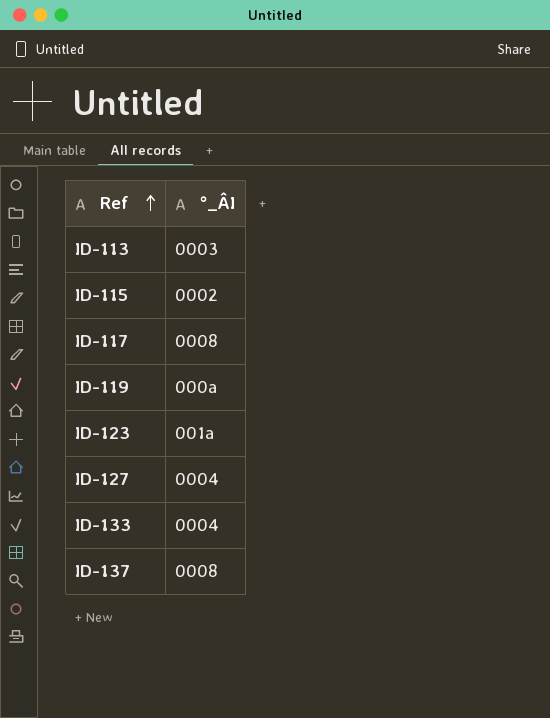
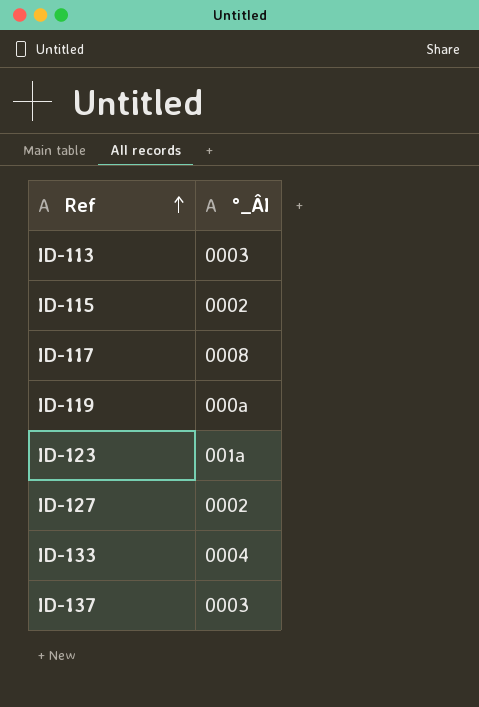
ID-127 | °_ÂI: 0004 -> 0002
ID-137 | °_ÂI: 0008 -> 0003

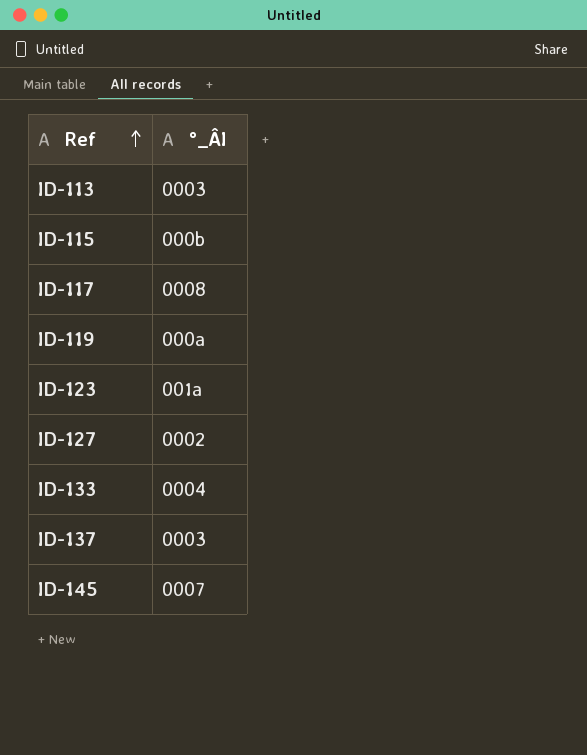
ID-115 | °_ÂI: 0002 -> 000b
row ID-145: none -> 0007

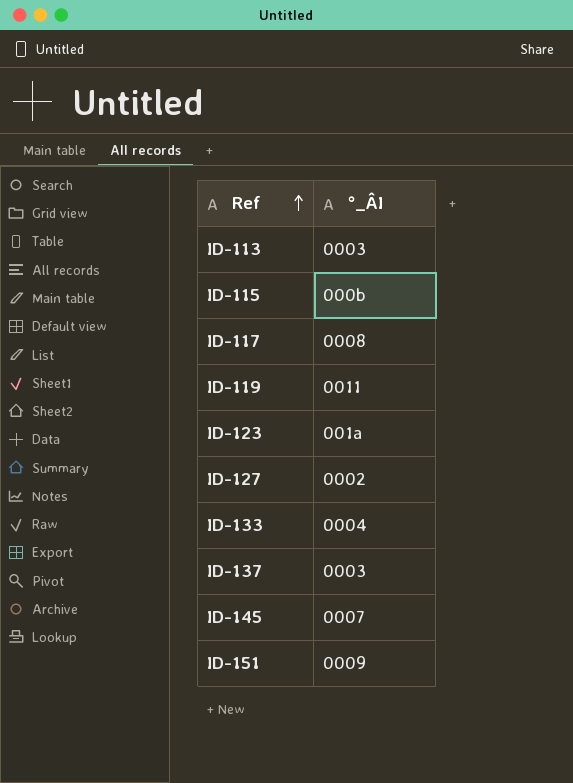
ID-119 | °_ÂI: 000a -> 0011
row ID-151: none -> 0009

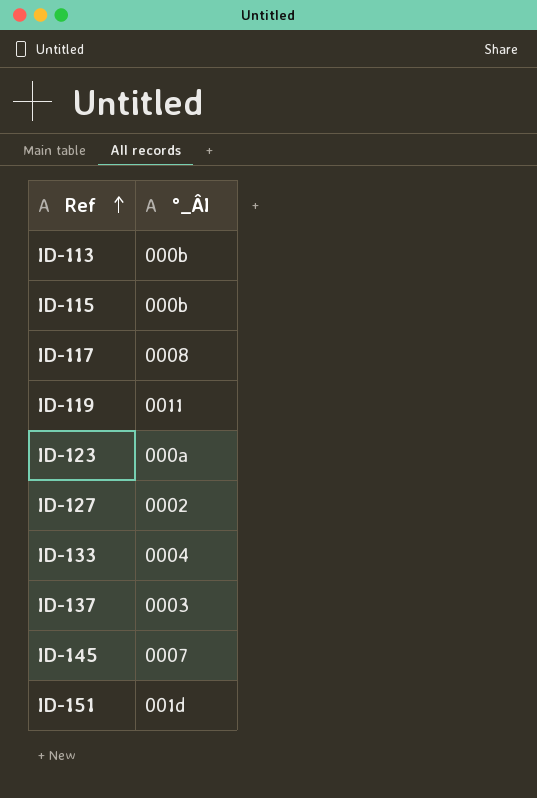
ID-113 | °_ÂI: 0003 -> 000b
ID-123 | °_ÂI: 001a -> 000a
ID-151 | °_ÂI: 0009 -> 001d

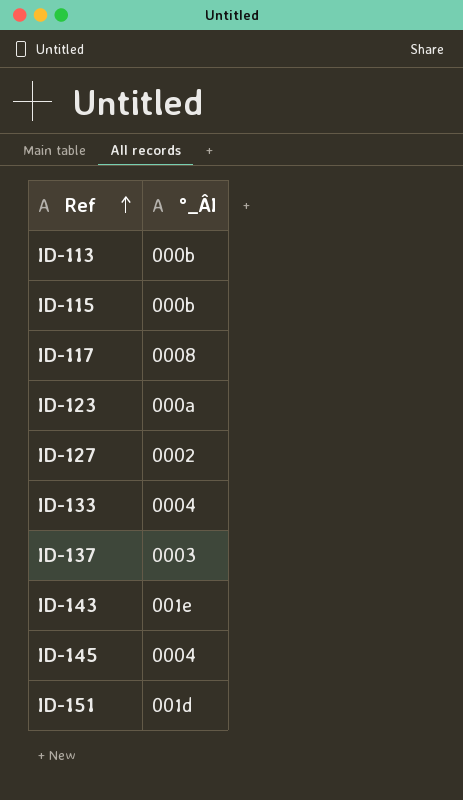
row ID-119: 0011 -> none
row ID-143: none -> 001e
ID-145 | °_ÂI: 0007 -> 0004

